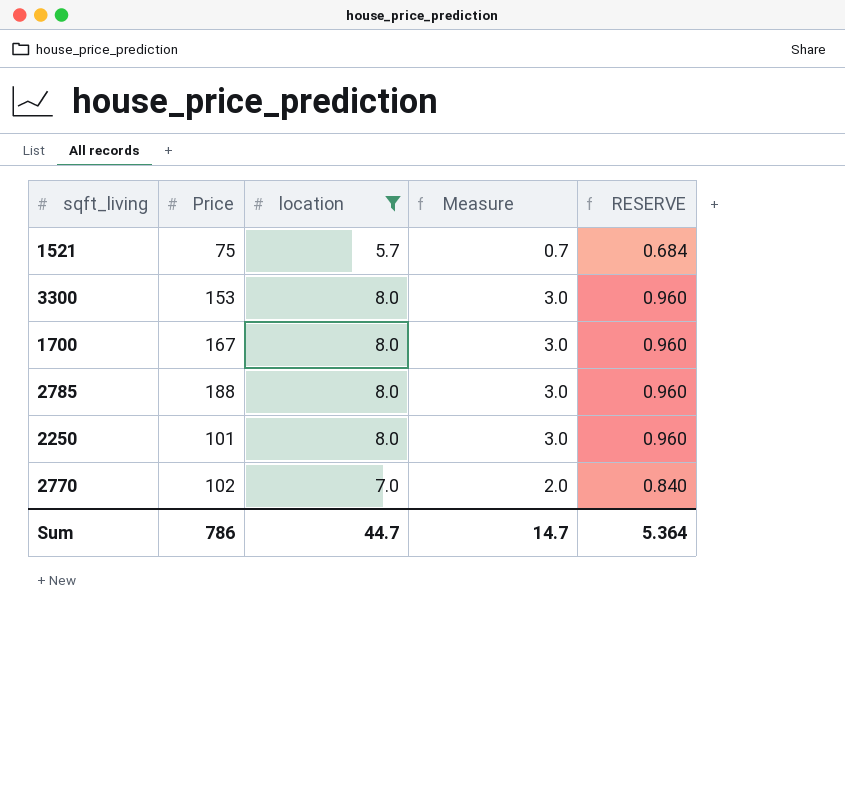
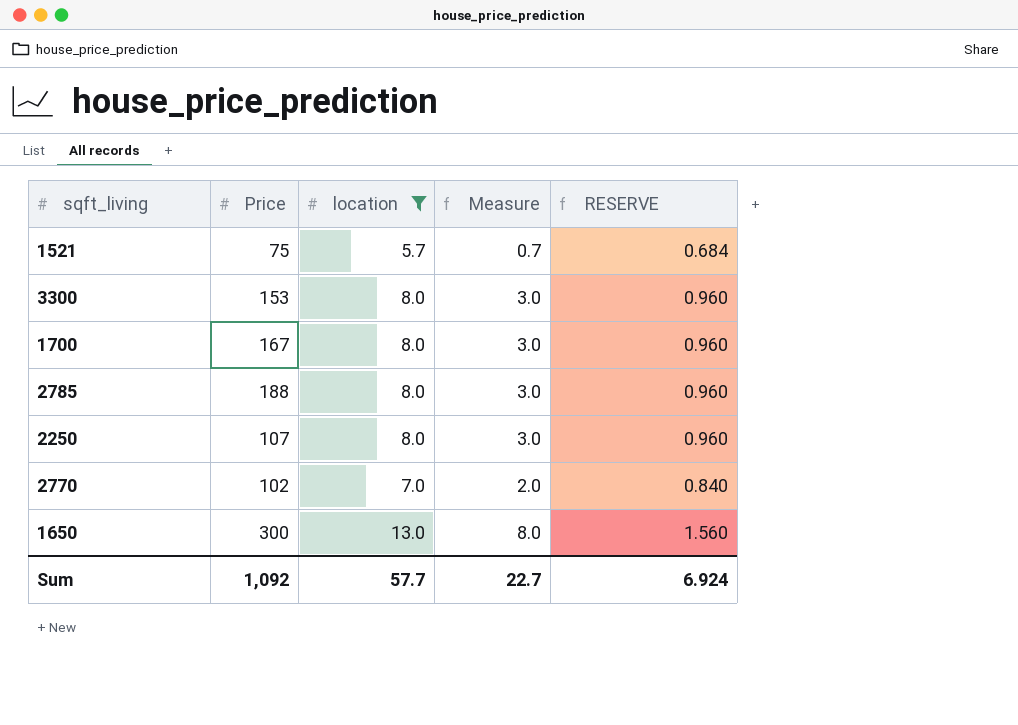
2250 | Price: 101 -> 107
row 1650: none -> 300 | 13.0 | 8.0 | 1.560
Sum | Price: 786 -> 1,092
Sum | location: 44.7 -> 57.7
Sum | Measure: 14.7 -> 22.7
Sum | RESERVE: 5.364 -> 6.924

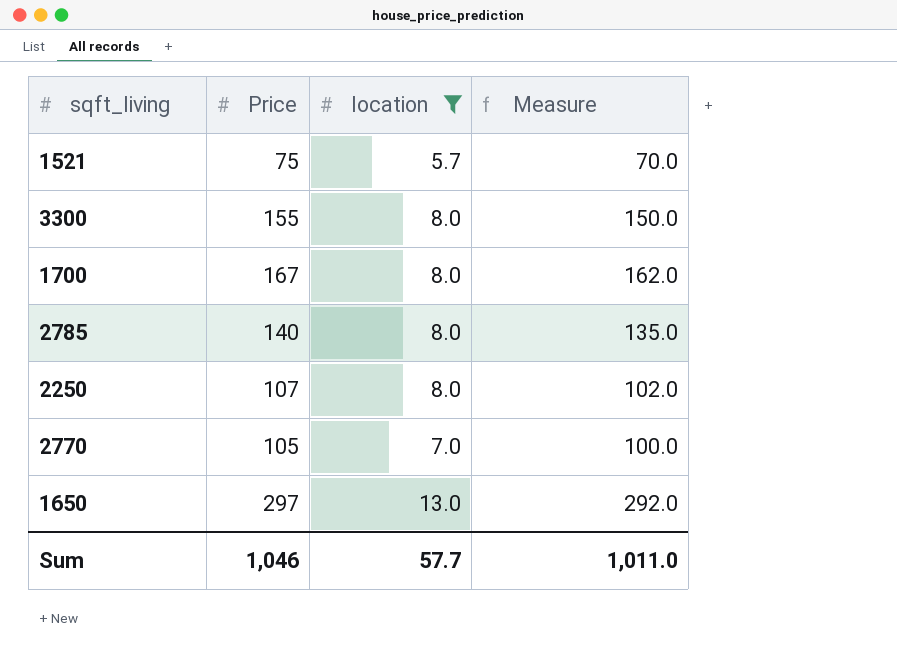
column RESERVE | formula: [location] * 0.12 -> none
column Measure | formula: [location] - 5 -> [Price] - 5
3300 | Price: 153 -> 155
2785 | Price: 188 -> 140
2770 | Price: 102 -> 105
1650 | Price: 300 -> 297
Sum | Price: 1,092 -> 1,046
Sum | Measure: 22.7 -> 1,011.0

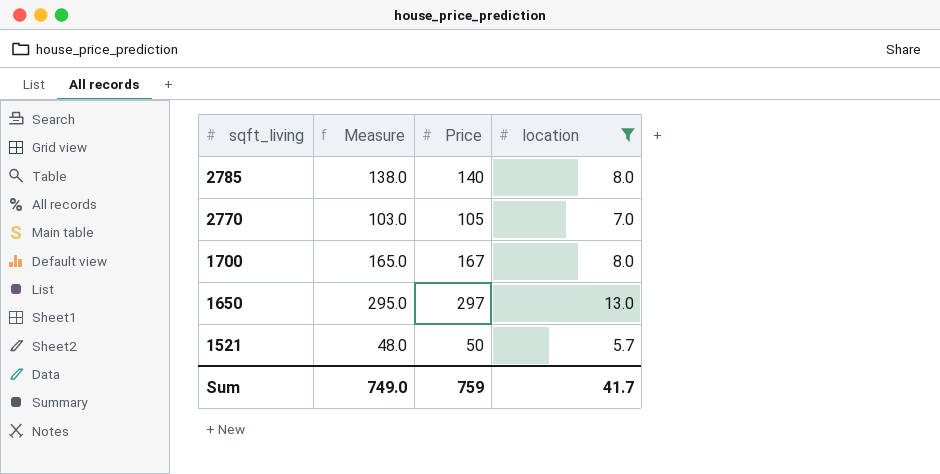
row order: none -> sqft_living descending
column Measure | formula: [Price] - 5 -> [Price] - 2
column Measure | position: 4 -> 2
row 3300: 155 | 8.0 | 150.0 -> none
row 2250: 107 | 8.0 | 102.0 -> none
1521 | Price: 75 -> 50
Sum | Measure: 1,011.0 -> 749.0
Sum | Price: 1,046 -> 759
Sum | location: 57.7 -> 41.7

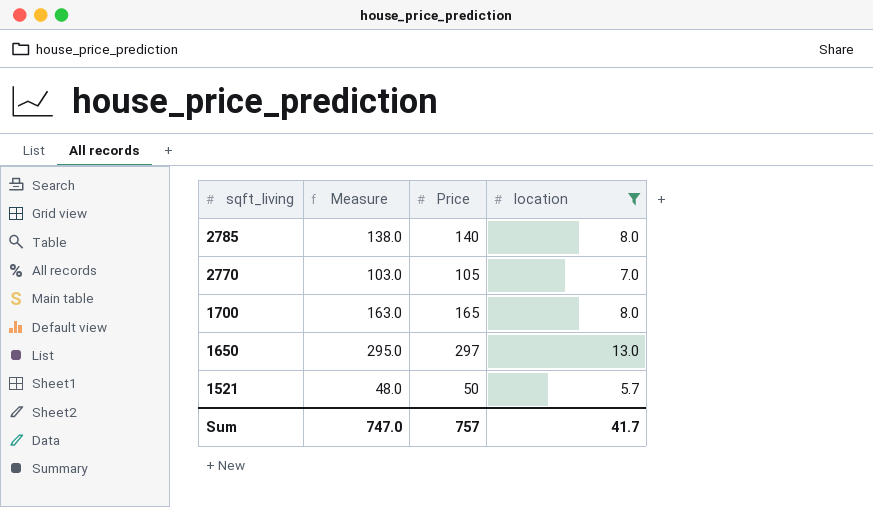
1700 | Measure: 165.0 -> 163.0
1700 | Price: 167 -> 165
Sum | Measure: 749.0 -> 747.0
Sum | Price: 759 -> 757

